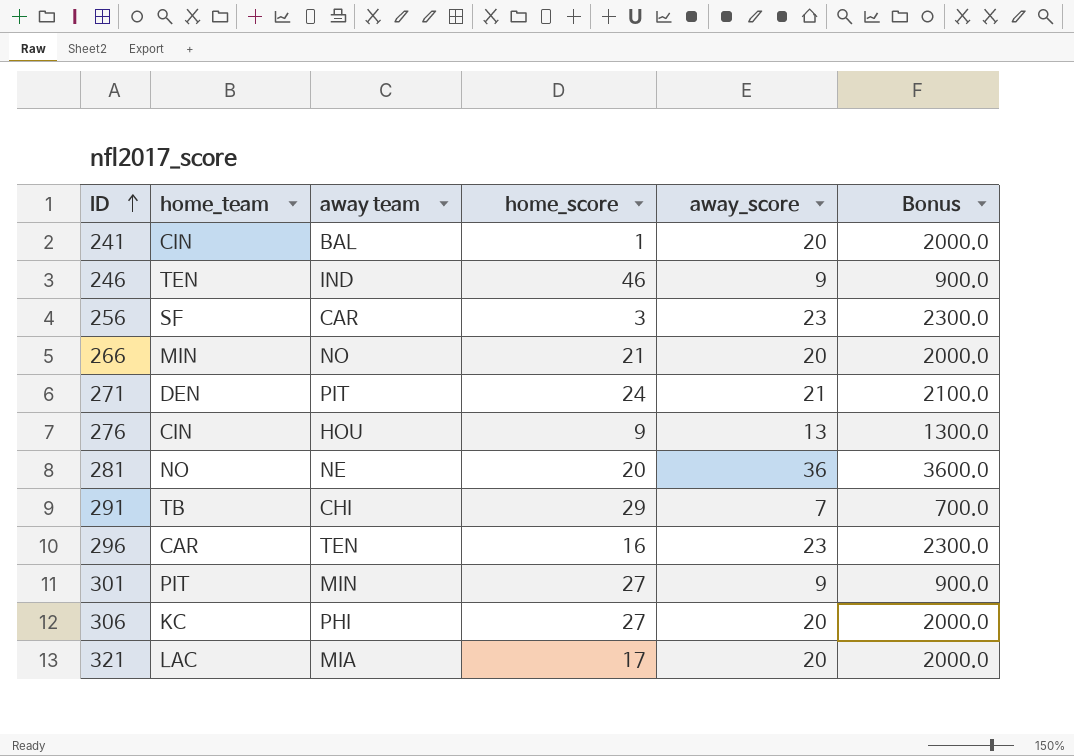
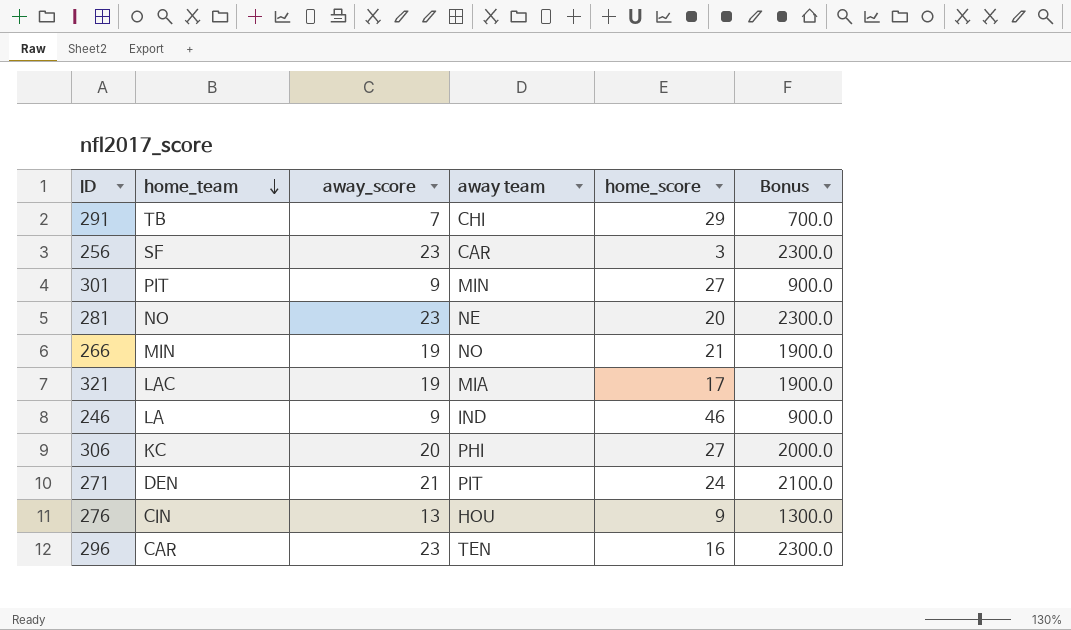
row order: ID ascending -> home_team descending
column away_score | position: 5 -> 3
row 241: CIN | BAL | 1 | 20 | 2000.0 -> none
281 | away_score: 36 -> 23
281 | Bonus: 3600.0 -> 2300.0
266 | away_score: 20 -> 19
266 | Bonus: 2000.0 -> 1900.0
321 | away_score: 20 -> 19
321 | Bonus: 2000.0 -> 1900.0
246 | home_team: TEN -> LA

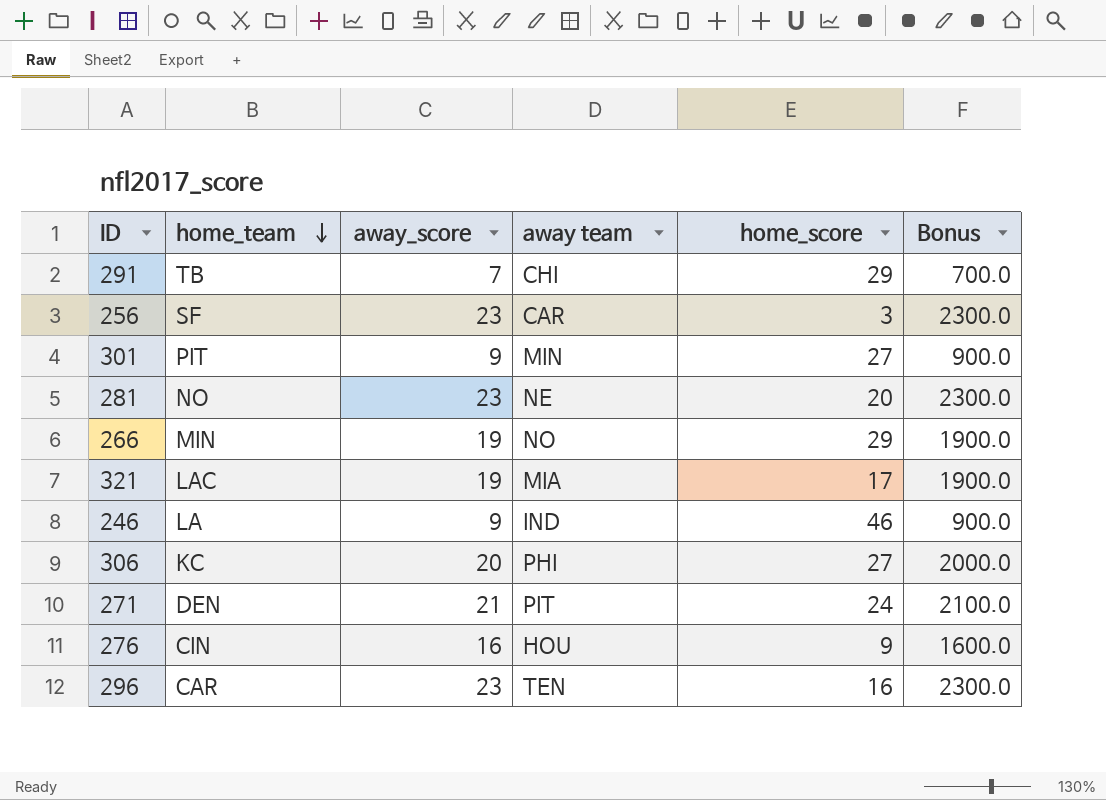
266 | home_score: 21 -> 29
276 | away_score: 13 -> 16
276 | Bonus: 1300.0 -> 1600.0

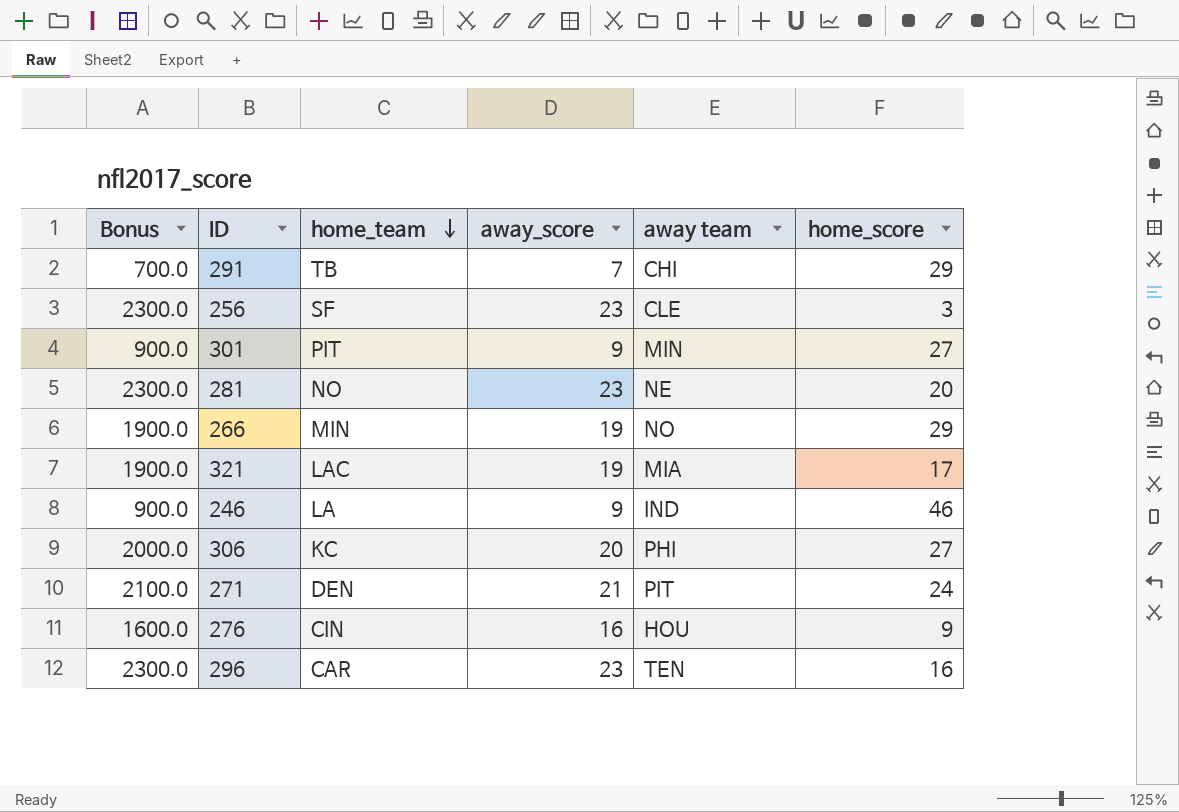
column Bonus | position: 6 -> 1
256 | away team: CAR -> CLE

